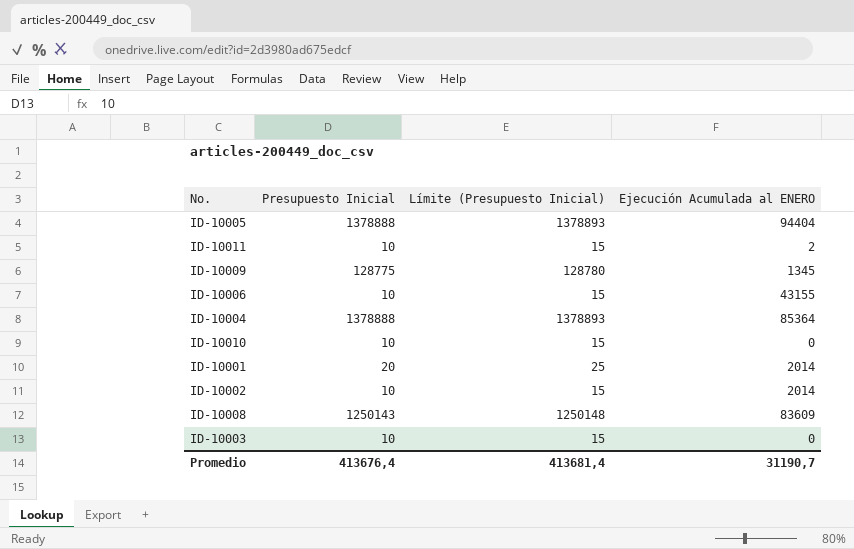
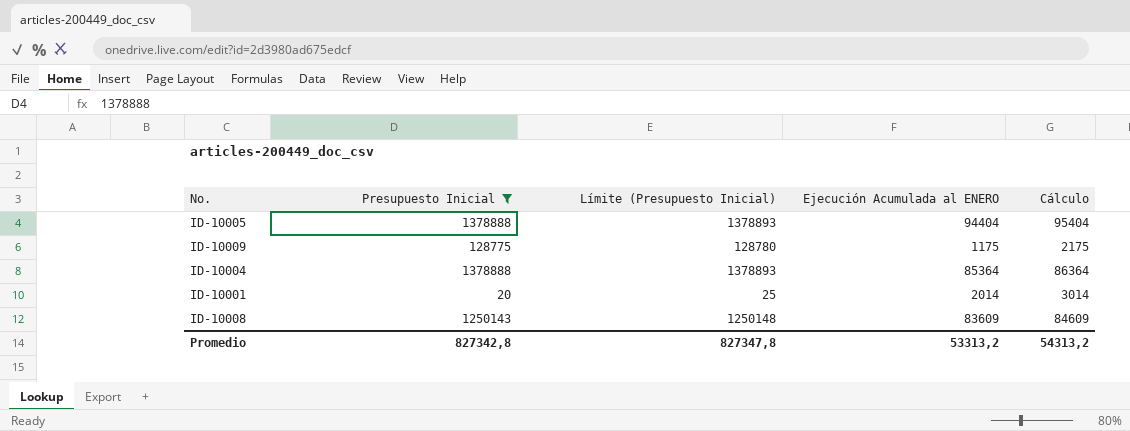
filter: none -> Presupuesto Inicial != 10
column Cálculo | formula: none -> [Ejecución Acumulada al ENERO] + 1000
ID-10009 | Ejecución Acumulada al ENERO: 1345 -> 1175
Promedio | Presupuesto Inicial: 413676,4 -> 827342,8
Promedio | Límite (Presupuesto Inicial): 413681,4 -> 827347,8
Promedio | Ejecución Acumulada al ENERO: 31190,7 -> 53313,2

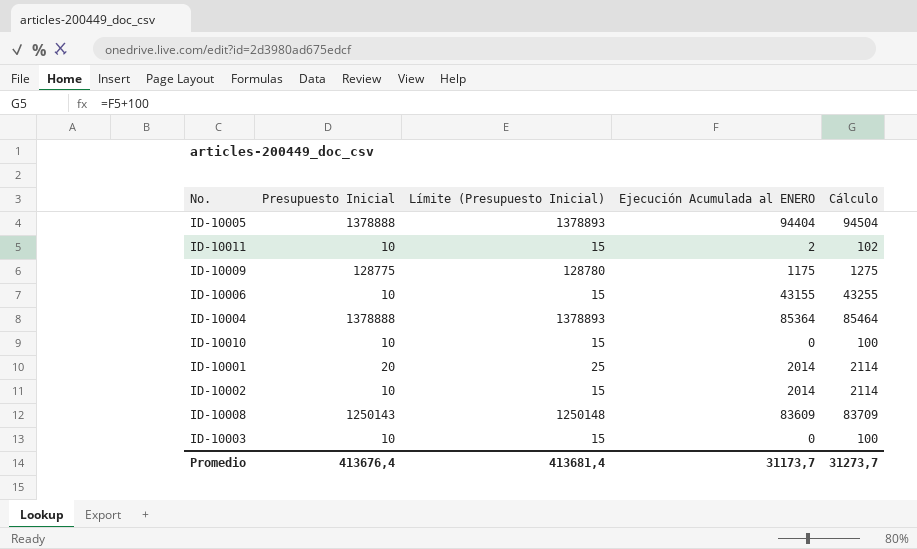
filter: Presupuesto Inicial != 10 -> none
column Cálculo | formula: [Ejecución Acumulada al ENERO] + 1000 -> [Ejecución Acumulada al ENERO] + 100
Promedio | Presupuesto Inicial: 827342,8 -> 413676,4
Promedio | Límite (Presupuesto Inicial): 827347,8 -> 413681,4
Promedio | Ejecución Acumulada al ENERO: 53313,2 -> 31173,7
Promedio | Cálculo: 54313,2 -> 31273,7

